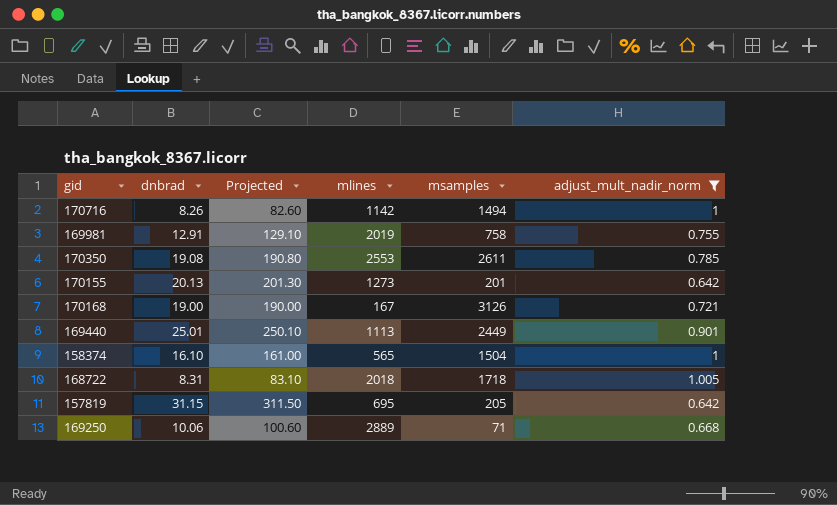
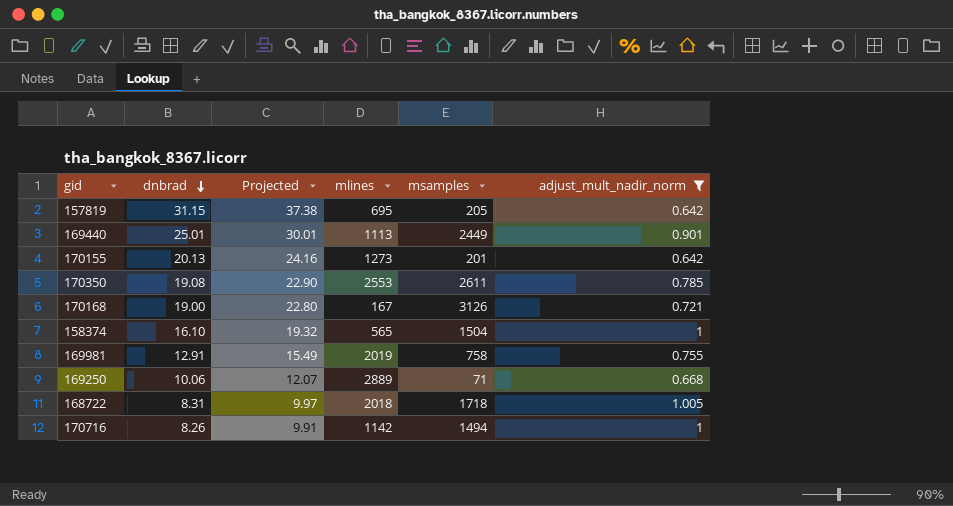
row order: none -> dnbrad descending
column Projected | formula: [dnbrad] * 10 -> [dnbrad] * 1.2

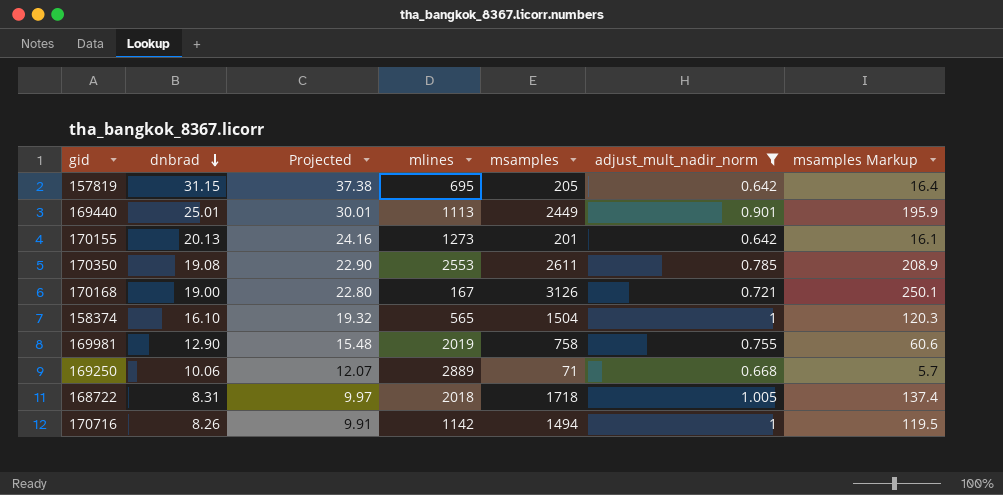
column msamples Markup | formula: none -> [msamples] * 0.08
169981 | dnbrad: 12.91 -> 12.90
169981 | Projected: 15.49 -> 15.48

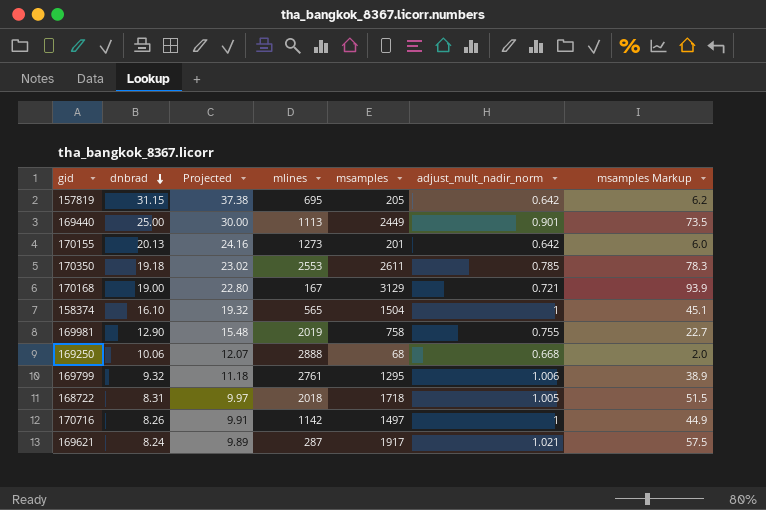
filter: adjust_mult_nadir_norm <= 1.005 -> none
column msamples Markup | formula: [msamples] * 0.08 -> [msamples] * 0.03
169440 | dnbrad: 25.01 -> 25.00
169440 | Projected: 30.01 -> 30.00
170350 | dnbrad: 19.08 -> 19.18
170350 | Projected: 22.90 -> 23.02
170168 | msamples: 3126 -> 3129
169250 | mlines: 2889 -> 2888
169250 | msamples: 71 -> 68
170716 | msamples: 1494 -> 1497

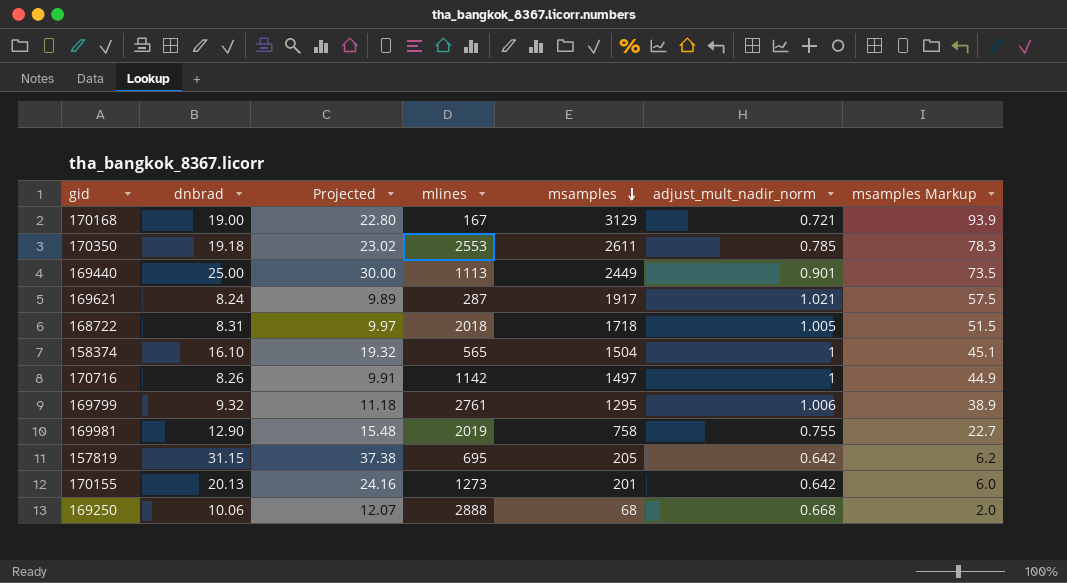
row order: dnbrad descending -> msamples descending

